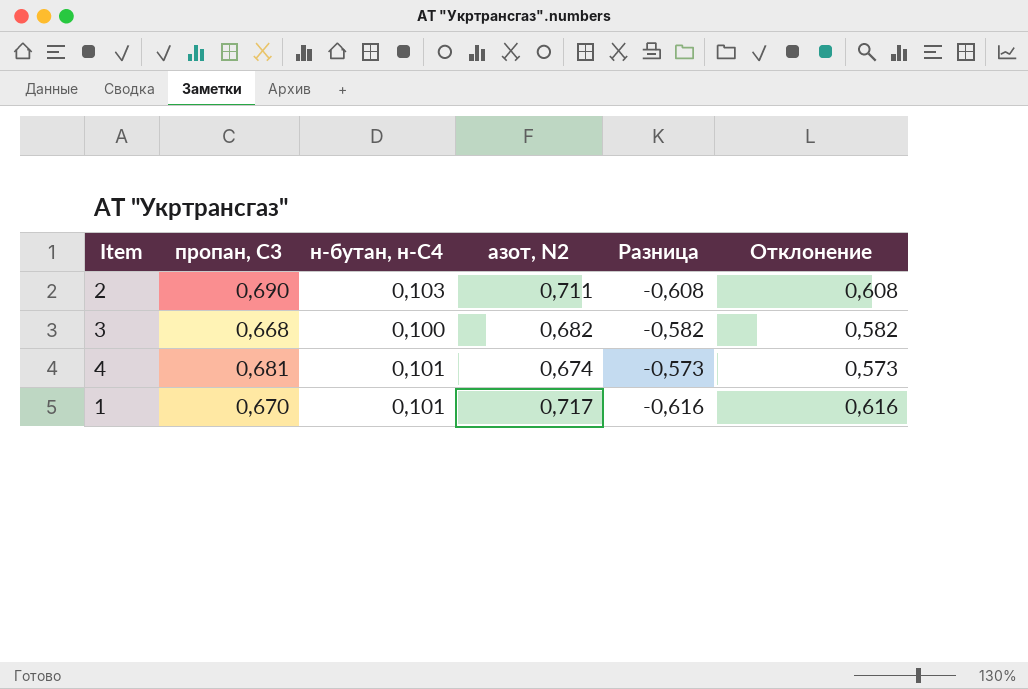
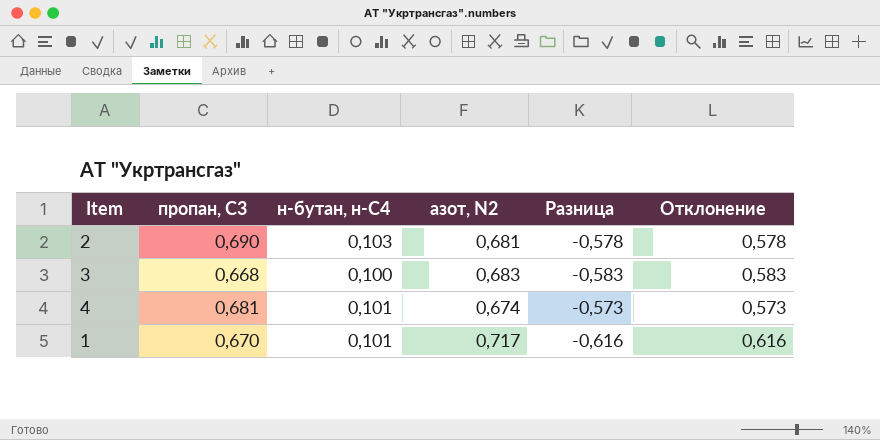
2 | азот, N2: 0,711 -> 0,681
2 | Разница: -0,608 -> -0,578
2 | Отклонение: 0,608 -> 0,578
3 | азот, N2: 0,682 -> 0,683
3 | Разница: -0,582 -> -0,583
3 | Отклонение: 0,582 -> 0,583

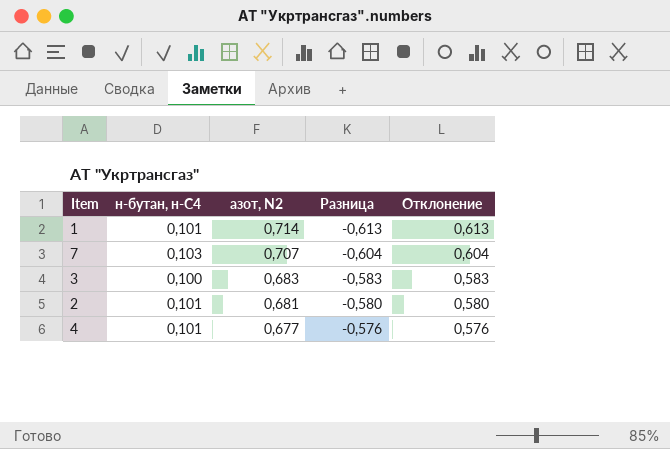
row order: none -> азот, N2 descending
column пропан, С3 | position: 2 -> none
1 | азот, N2: 0,717 -> 0,714
1 | Разница: -0,616 -> -0,613
1 | Отклонение: 0,616 -> 0,613
row 7: none -> 0,103 | 0,707 | -0,604 | 0,604
2 | н-бутан, н-С4: 0,103 -> 0,101
2 | Разница: -0,578 -> -0,580
2 | Отклонение: 0,578 -> 0,580
4 | азот, N2: 0,674 -> 0,677
4 | Разница: -0,573 -> -0,576
4 | Отклонение: 0,573 -> 0,576

